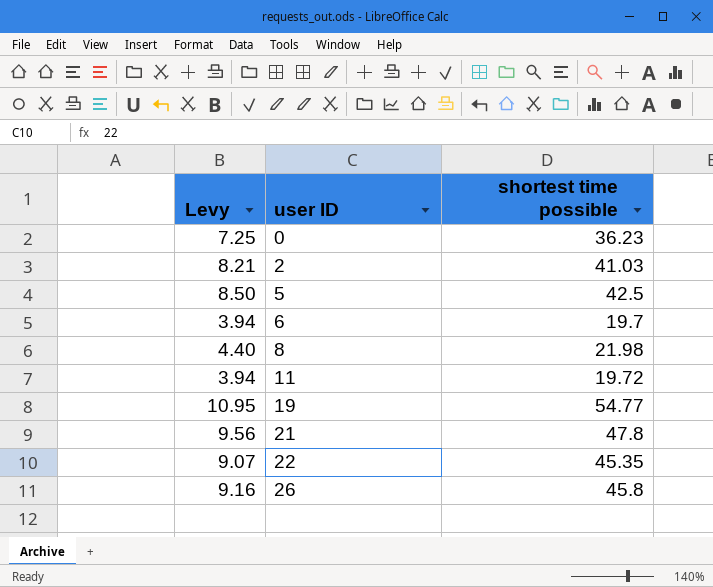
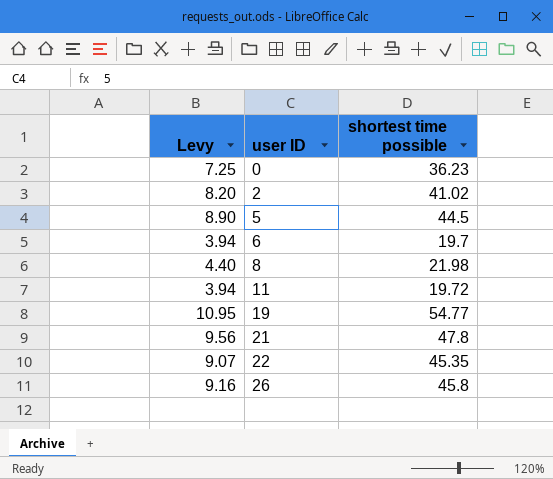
2 | Levy: 8.21 -> 8.20
2 | shortest time possible: 41.03 -> 41.02
5 | Levy: 8.50 -> 8.90
5 | shortest time possible: 42.5 -> 44.5

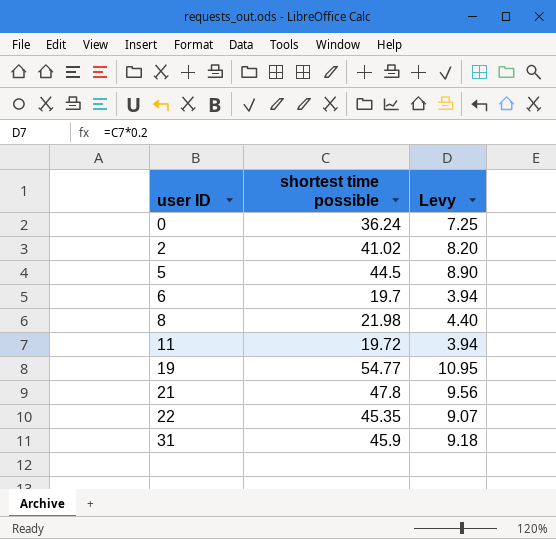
column Levy | position: 1 -> 3
row 26: 9.16 | 45.8 -> none
0 | shortest time possible: 36.23 -> 36.24
row 31: none -> 45.9 | 9.18

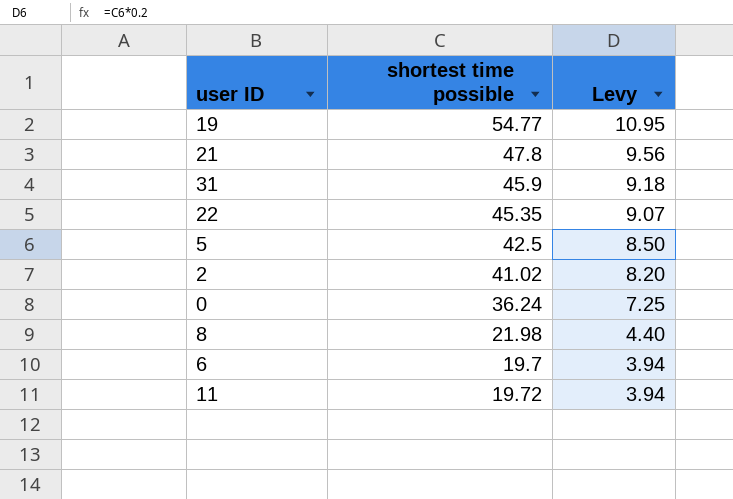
row order: user ID ascending -> Levy descending
5 | shortest time possible: 44.5 -> 42.5
5 | Levy: 8.90 -> 8.50

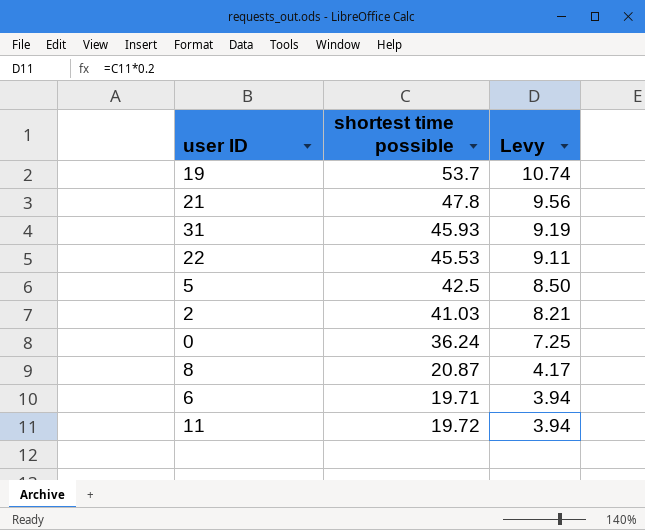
19 | shortest time possible: 54.77 -> 53.7
19 | Levy: 10.95 -> 10.74
31 | shortest time possible: 45.9 -> 45.93
31 | Levy: 9.18 -> 9.19
22 | shortest time possible: 45.35 -> 45.53
22 | Levy: 9.07 -> 9.11
2 | shortest time possible: 41.02 -> 41.03
2 | Levy: 8.20 -> 8.21
8 | shortest time possible: 21.98 -> 20.87
8 | Levy: 4.40 -> 4.17
6 | shortest time possible: 19.7 -> 19.71

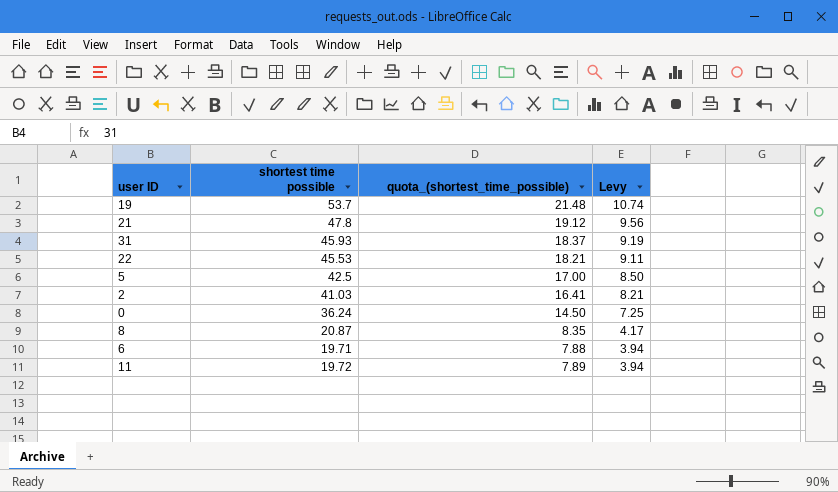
column quota_(shortest_time_possible) | formula: none -> [shortest time possible] * 0.4

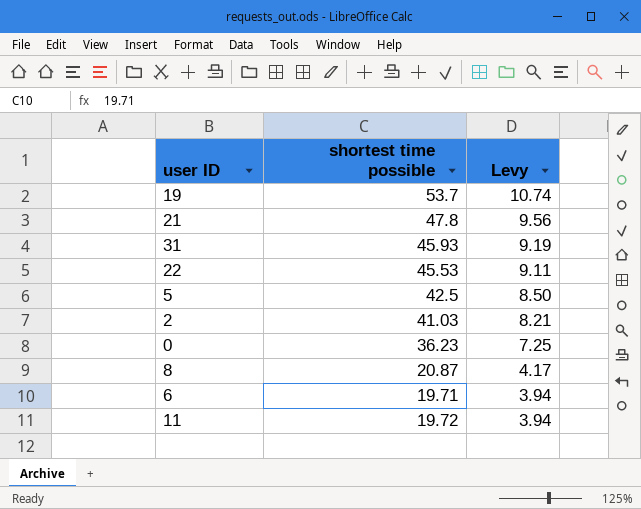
column quota_(shortest_time_possible) | formula: [shortest time possible] * 0.4 -> none
0 | shortest time possible: 36.24 -> 36.23

